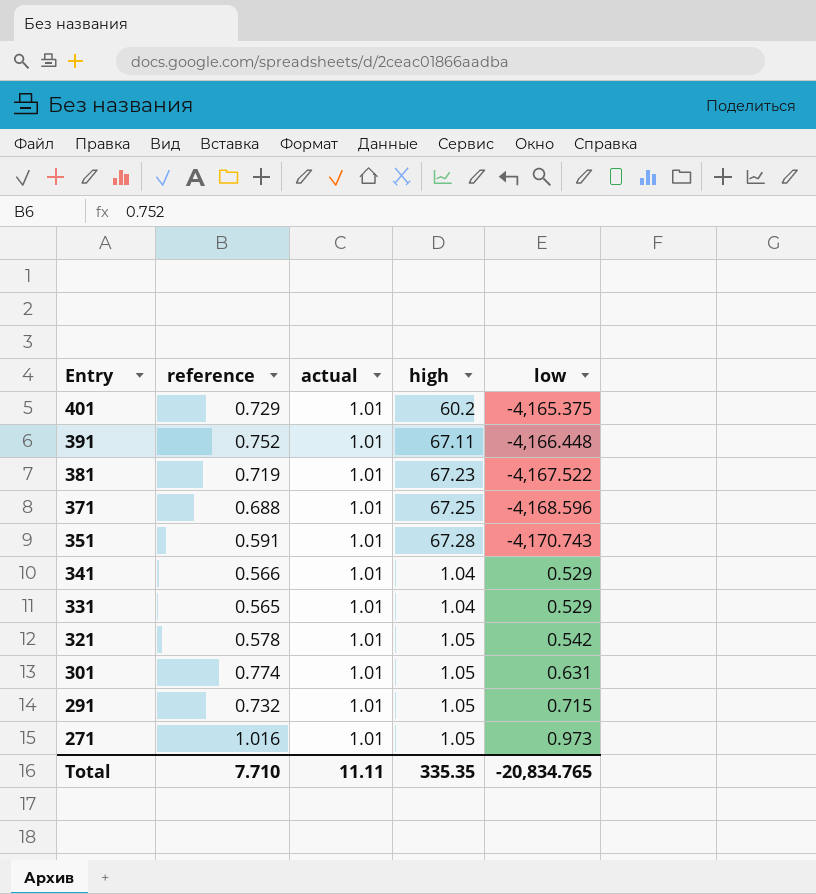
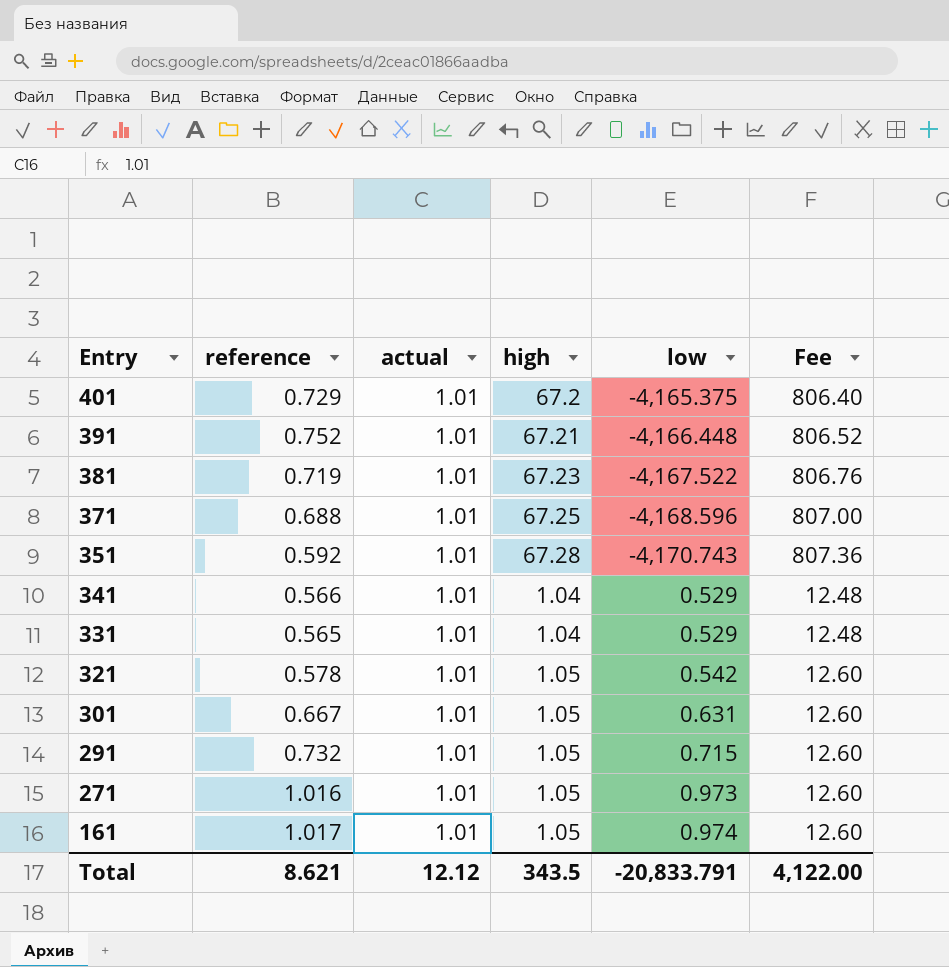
column Fee | formula: none -> [high] * 12
401 | high: 60.2 -> 67.2
391 | high: 67.11 -> 67.21
351 | reference: 0.591 -> 0.592
301 | reference: 0.774 -> 0.667
row 161: none -> 1.017 | 1.01 | 1.05 | 0.974 | 12.60
Total | reference: 7.710 -> 8.621
Total | actual: 11.11 -> 12.12
Total | high: 335.35 -> 343.5
Total | low: -20,834.765 -> -20,833.791

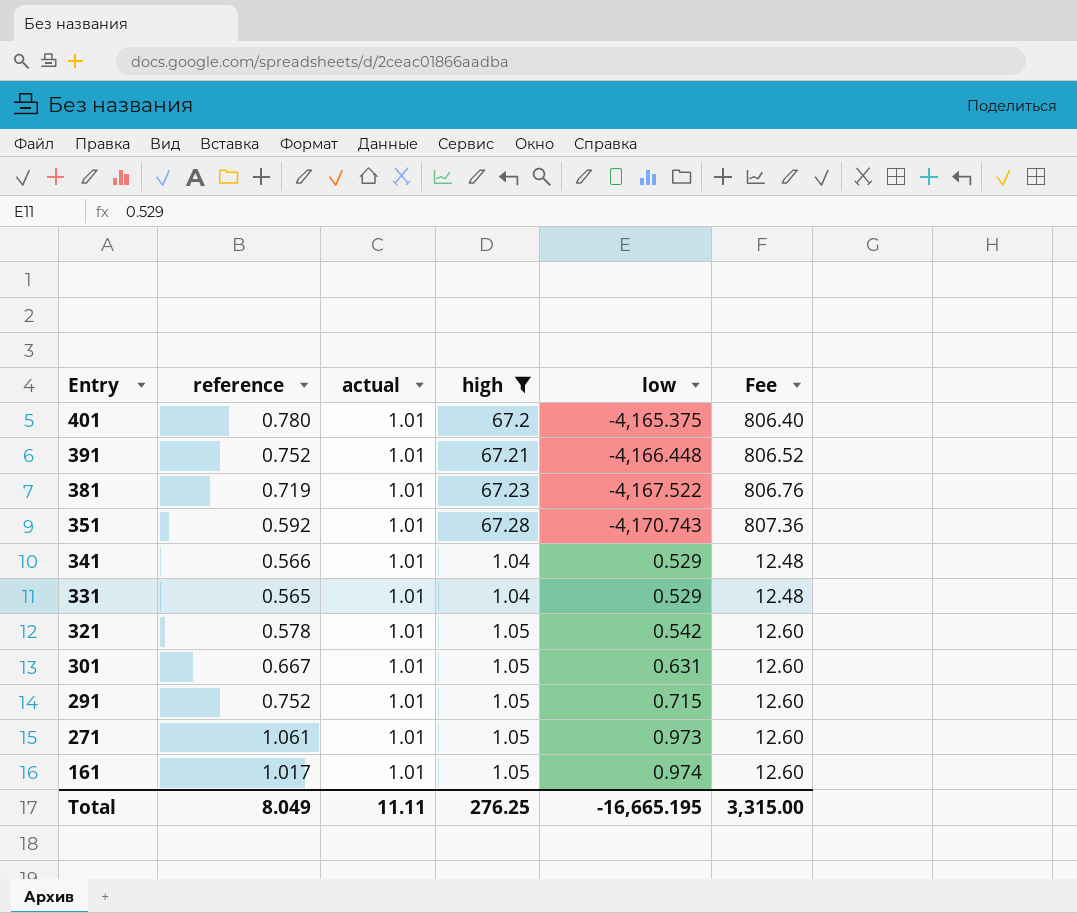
filter: none -> high != 67.25
401 | reference: 0.729 -> 0.780
291 | reference: 0.732 -> 0.752
271 | reference: 1.016 -> 1.061
Total | reference: 8.621 -> 8.049
Total | actual: 12.12 -> 11.11
Total | high: 343.5 -> 276.25
Total | low: -20,833.791 -> -16,665.195
Total | Fee: 4,122.00 -> 3,315.00

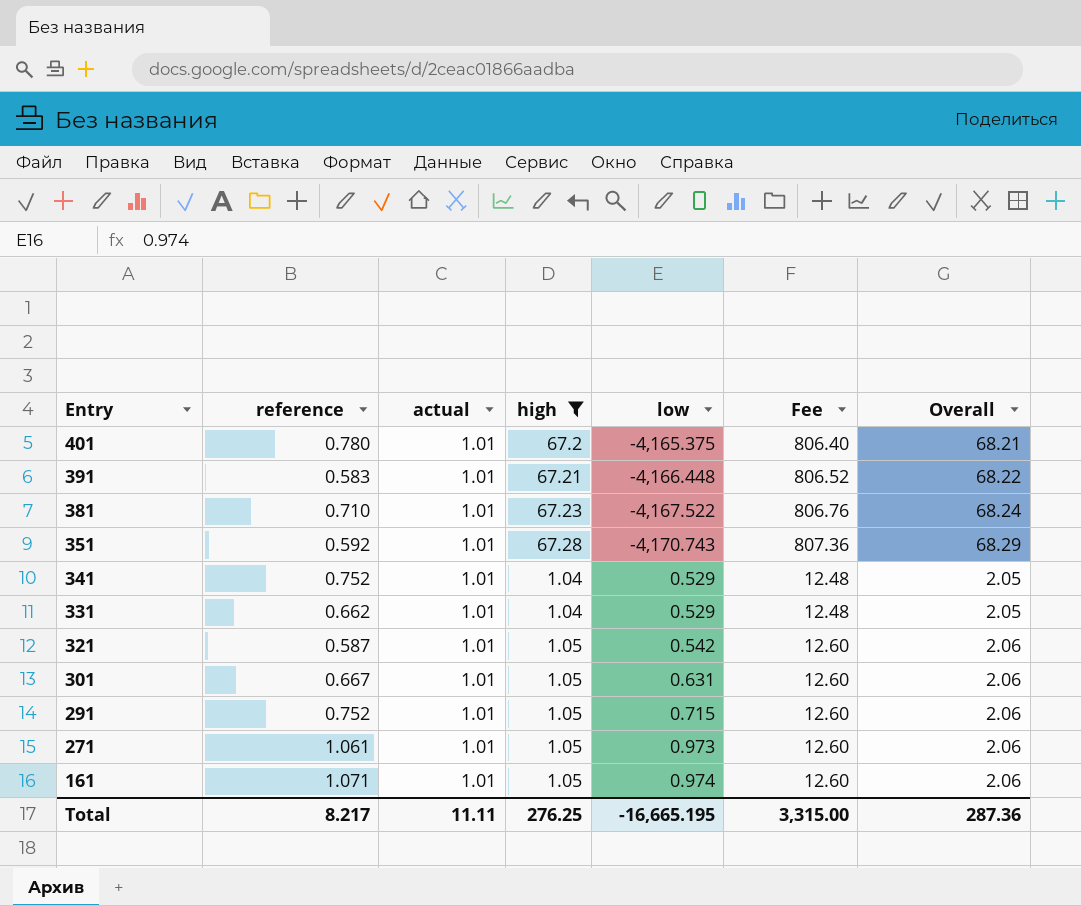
column Overall | formula: none -> [actual] + [high]
391 | reference: 0.752 -> 0.583
381 | reference: 0.719 -> 0.710
341 | reference: 0.566 -> 0.752
331 | reference: 0.565 -> 0.662
321 | reference: 0.578 -> 0.587
161 | reference: 1.017 -> 1.071
Total | reference: 8.049 -> 8.217

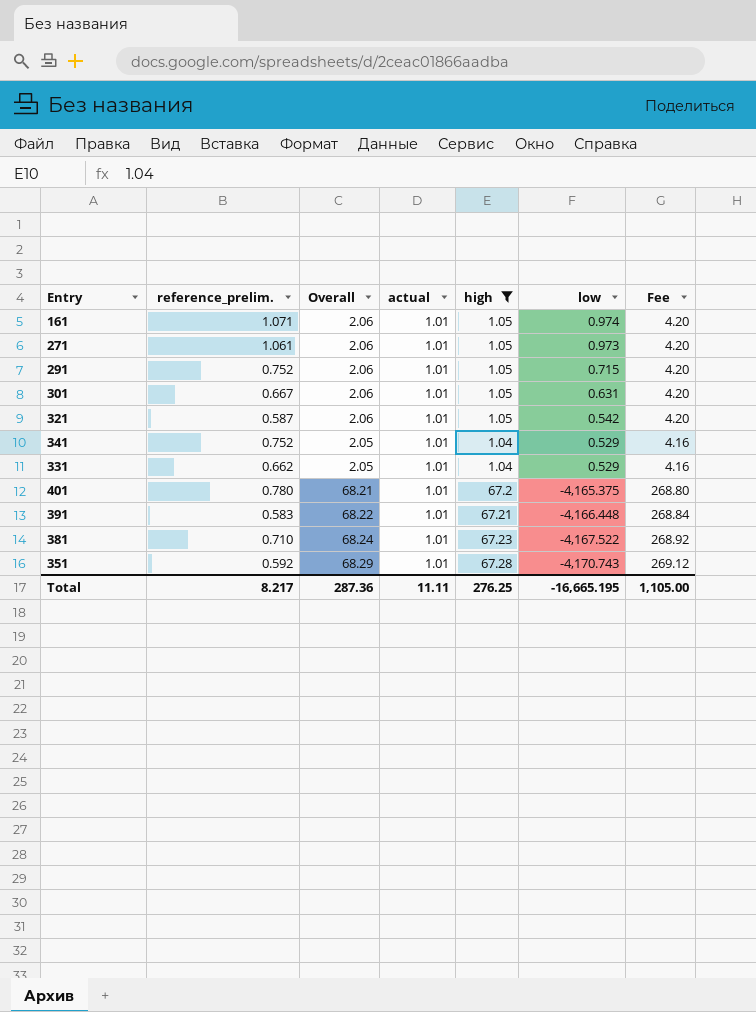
row order: Entry descending -> low descending
column name: reference -> reference_prelim.
column Overall | position: 7 -> 3
column Fee | formula: [high] * 12 -> [high] * 4
Total | Fee: 3,315.00 -> 1,105.00

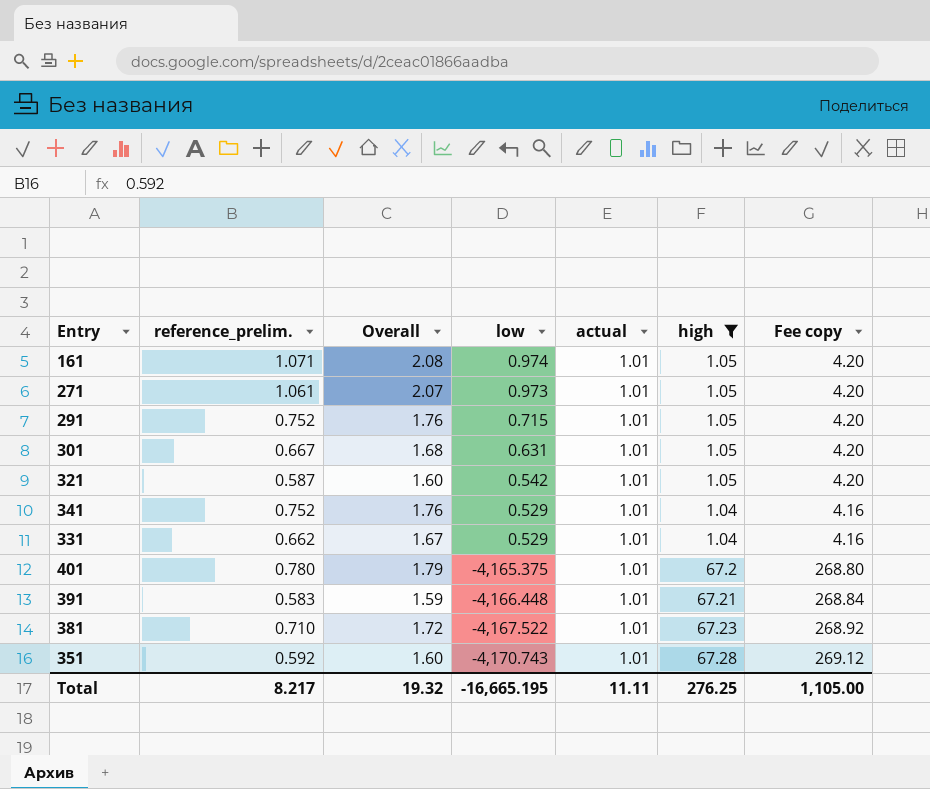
column Overall | formula: [actual] + [high] -> [reference_prelim.] + [actual]
column low | position: 6 -> 4
column name: Fee -> Fee copy
Total | Overall: 287.36 -> 19.32

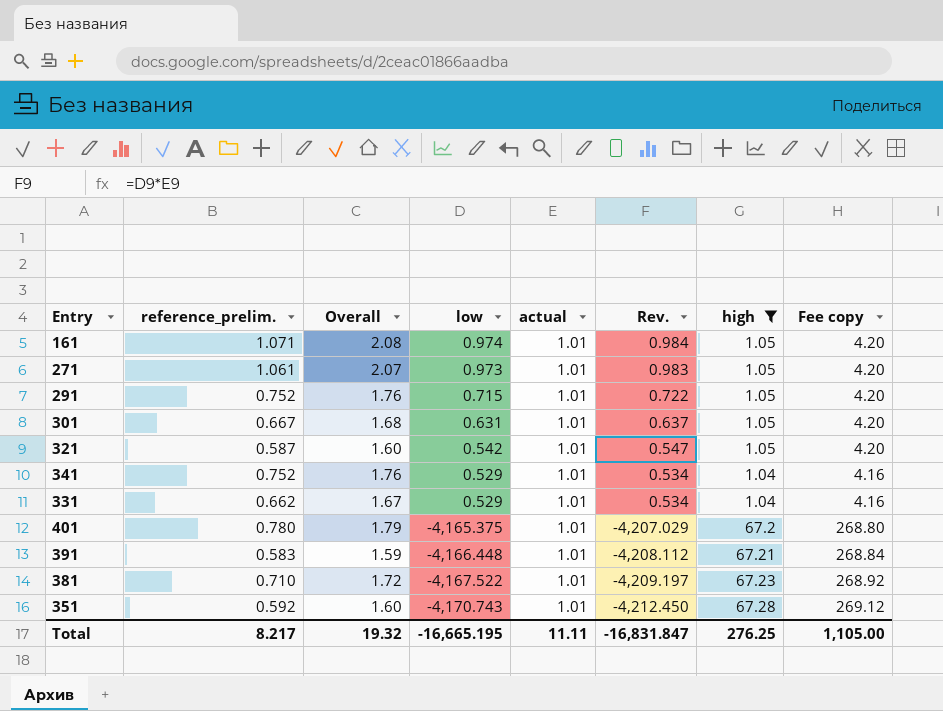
column Rev. | formula: none -> [low] * [actual]

